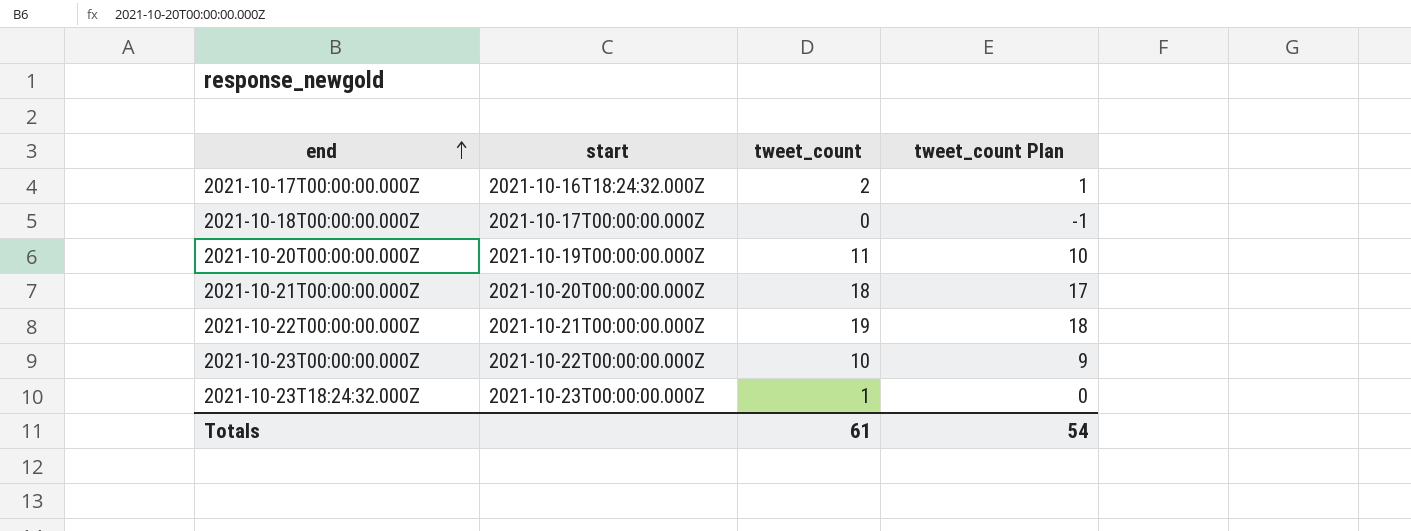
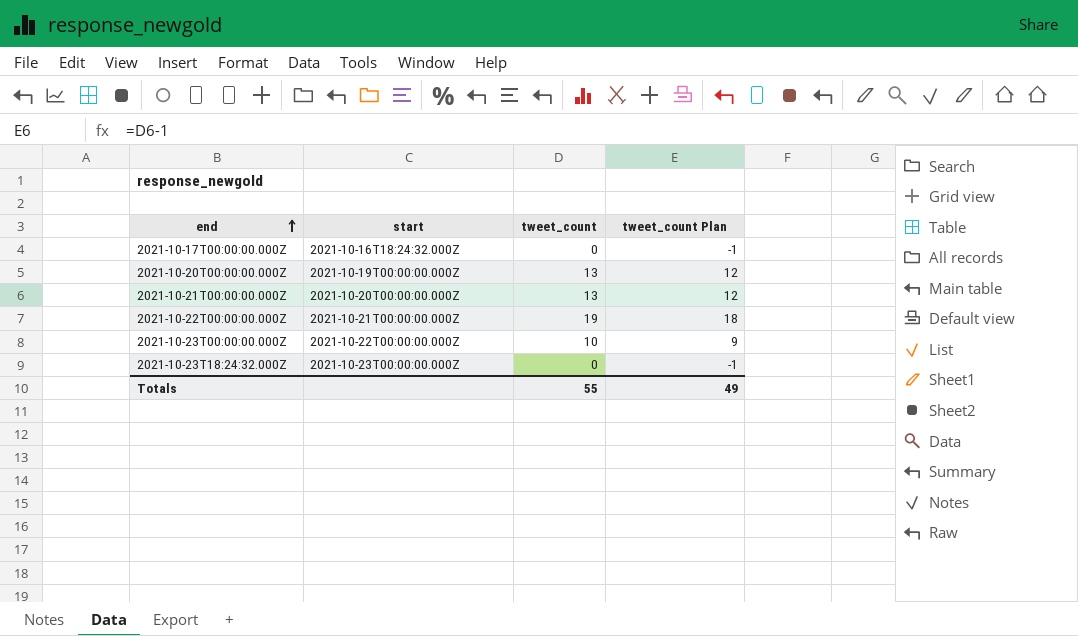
row 2021-10-18T00:00:00.000Z: 2021-10-17T00:00:00.000Z | 0 | -1 -> none
2021-10-17T00:00:00.000Z | tweet_count: 2 -> 0
2021-10-17T00:00:00.000Z | tweet_count Plan: 1 -> -1
2021-10-20T00:00:00.000Z | tweet_count: 11 -> 13
2021-10-20T00:00:00.000Z | tweet_count Plan: 10 -> 12
2021-10-21T00:00:00.000Z | tweet_count: 18 -> 13
2021-10-21T00:00:00.000Z | tweet_count Plan: 17 -> 12
2021-10-23T18:24:32.000Z | tweet_count: 1 -> 0
2021-10-23T18:24:32.000Z | tweet_count Plan: 0 -> -1
Totals | tweet_count: 61 -> 55
Totals | tweet_count Plan: 54 -> 49

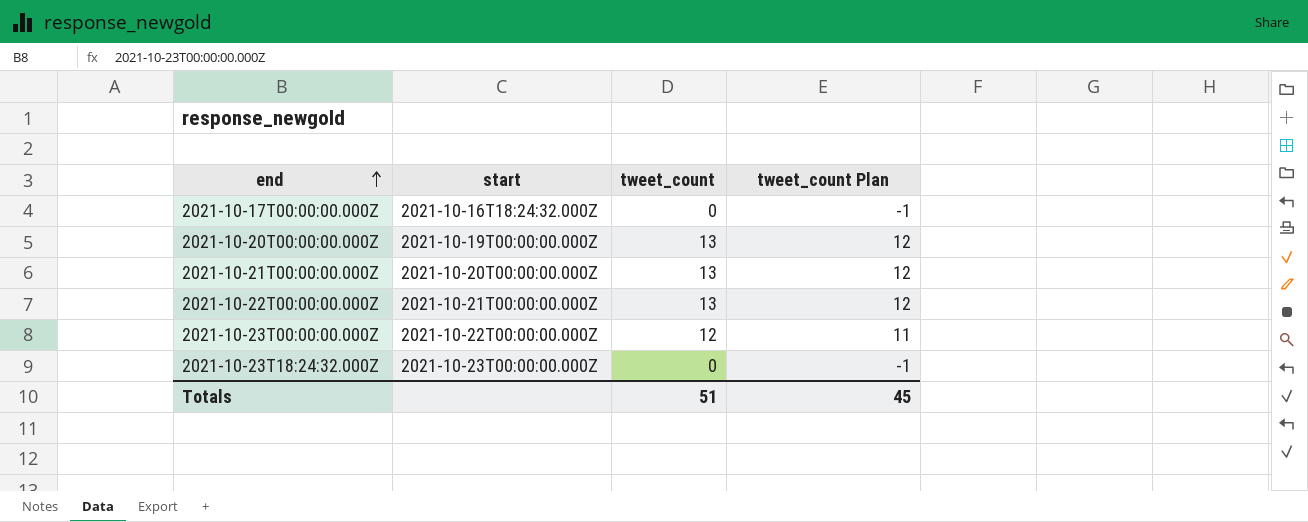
2021-10-22T00:00:00.000Z | tweet_count: 19 -> 13
2021-10-22T00:00:00.000Z | tweet_count Plan: 18 -> 12
2021-10-23T00:00:00.000Z | tweet_count: 10 -> 12
2021-10-23T00:00:00.000Z | tweet_count Plan: 9 -> 11
Totals | tweet_count: 55 -> 51
Totals | tweet_count Plan: 49 -> 45

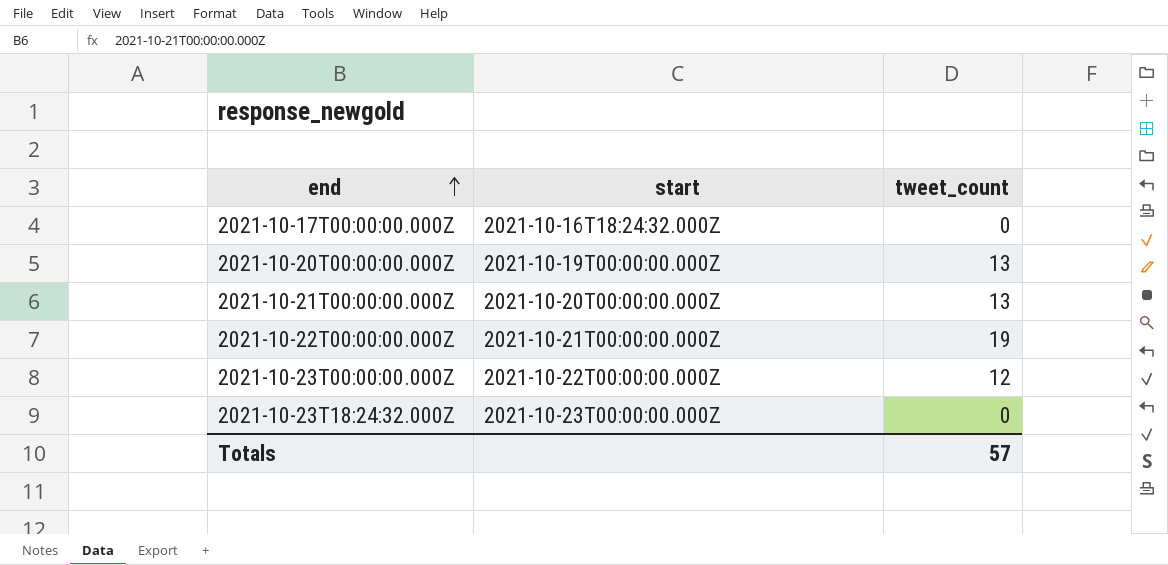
column tweet_count Plan | formula: [tweet_count] - 1 -> none
2021-10-22T00:00:00.000Z | tweet_count: 13 -> 19
Totals | tweet_count: 51 -> 57

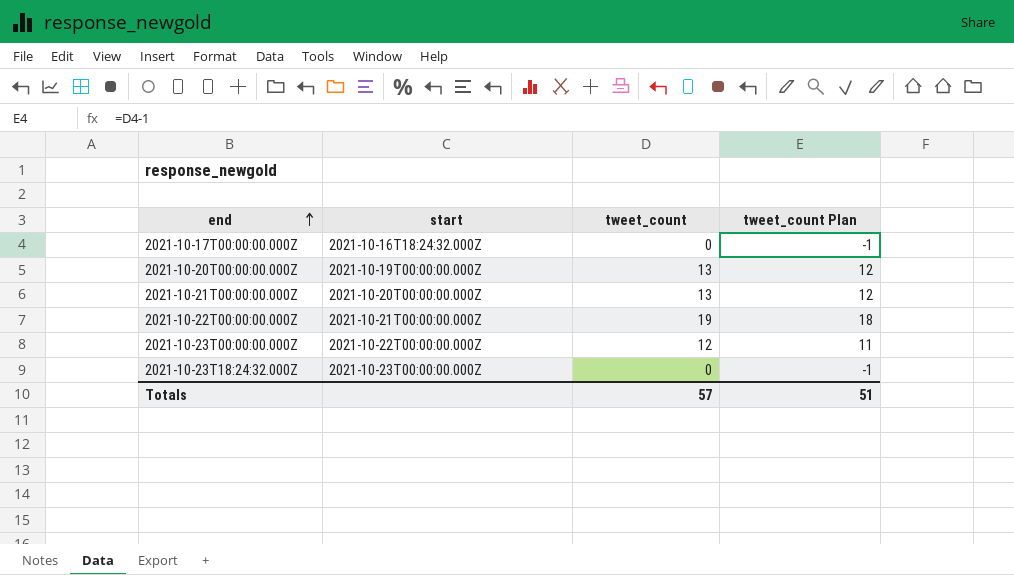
column tweet_count Plan | formula: none -> [tweet_count] - 1

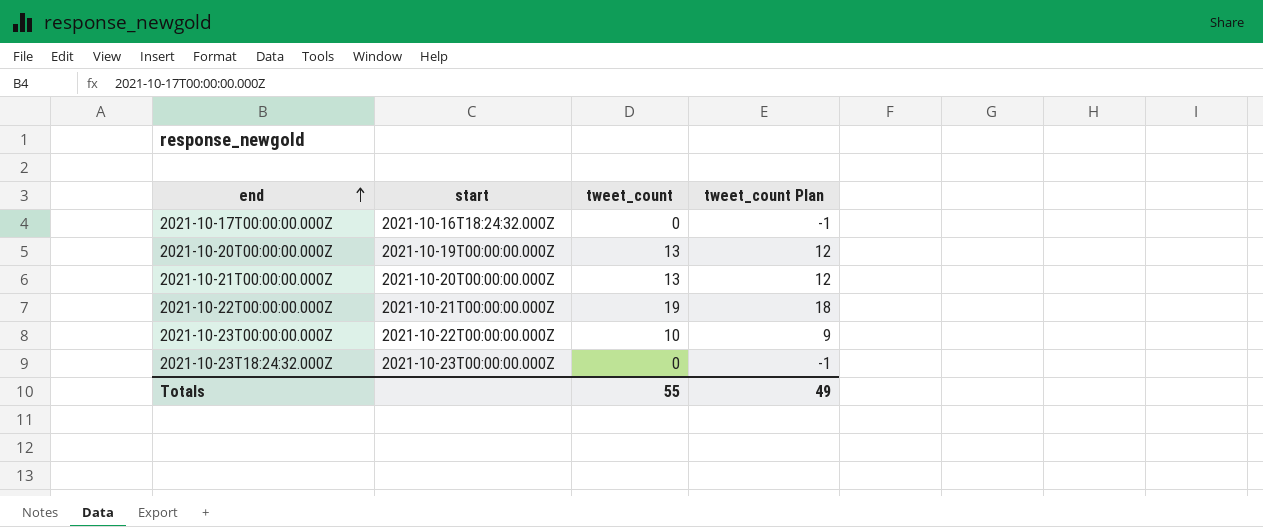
2021-10-23T00:00:00.000Z | tweet_count: 12 -> 10
2021-10-23T00:00:00.000Z | tweet_count Plan: 11 -> 9
Totals | tweet_count: 57 -> 55
Totals | tweet_count Plan: 51 -> 49

